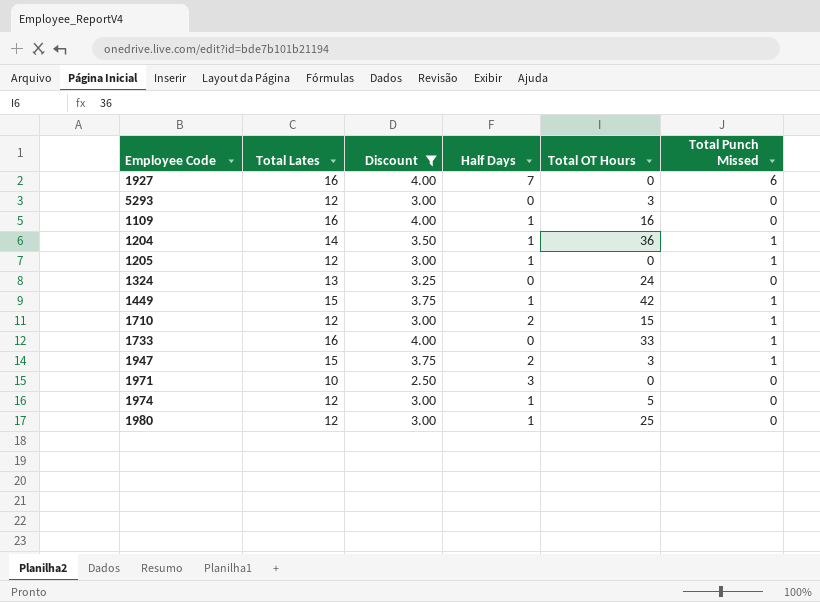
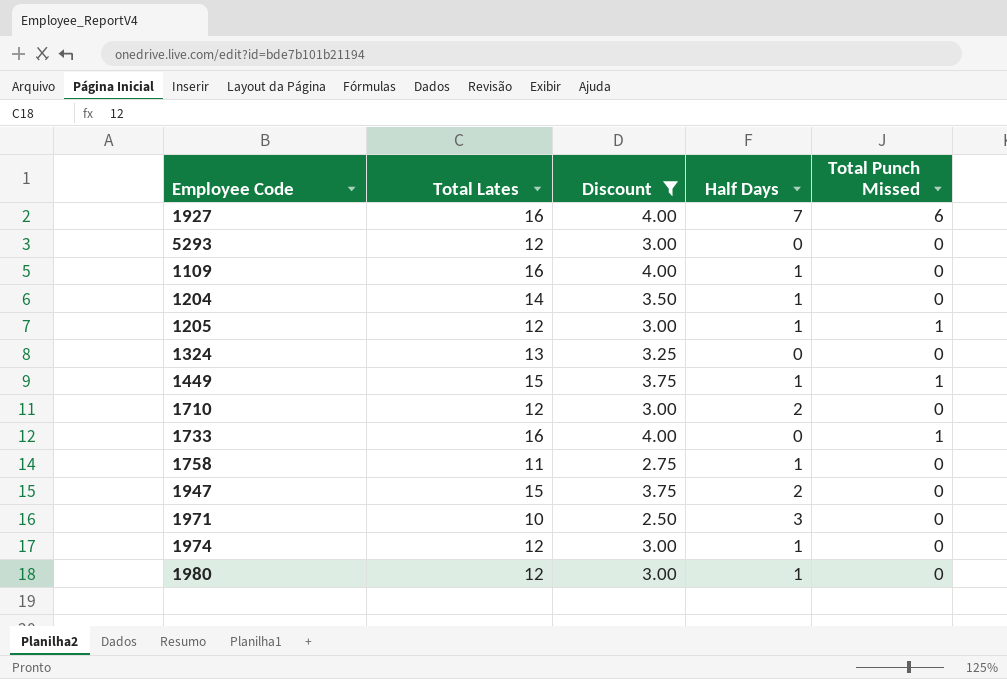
column Total OT Hours | position: 5 -> none
1204 | Total Punch Missed: 1 -> 0
1710 | Total Punch Missed: 1 -> 0
row 1758: none -> 11 | 2.75 | 1 | 0
1947 | Total Punch Missed: 1 -> 0

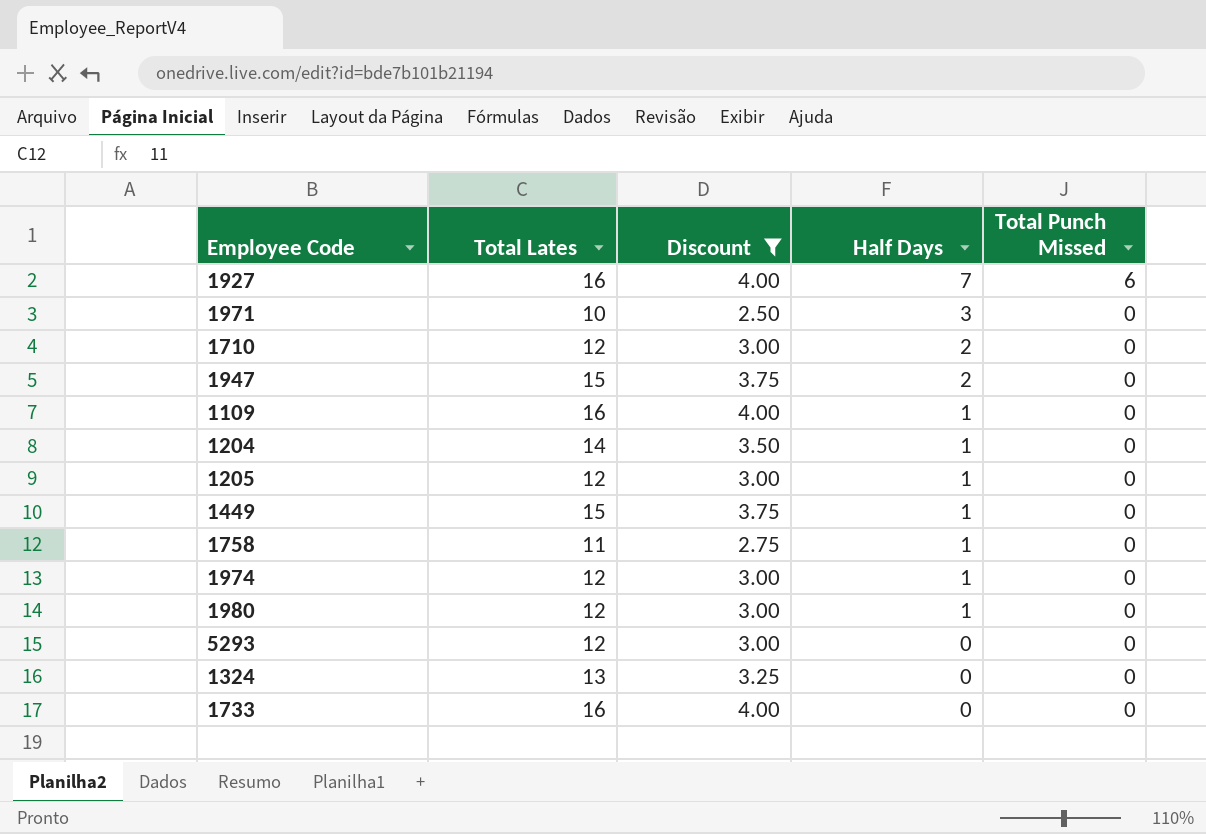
row order: none -> Half Days descending
1205 | Total Punch Missed: 1 -> 0
1449 | Total Punch Missed: 1 -> 0
1733 | Total Punch Missed: 1 -> 0

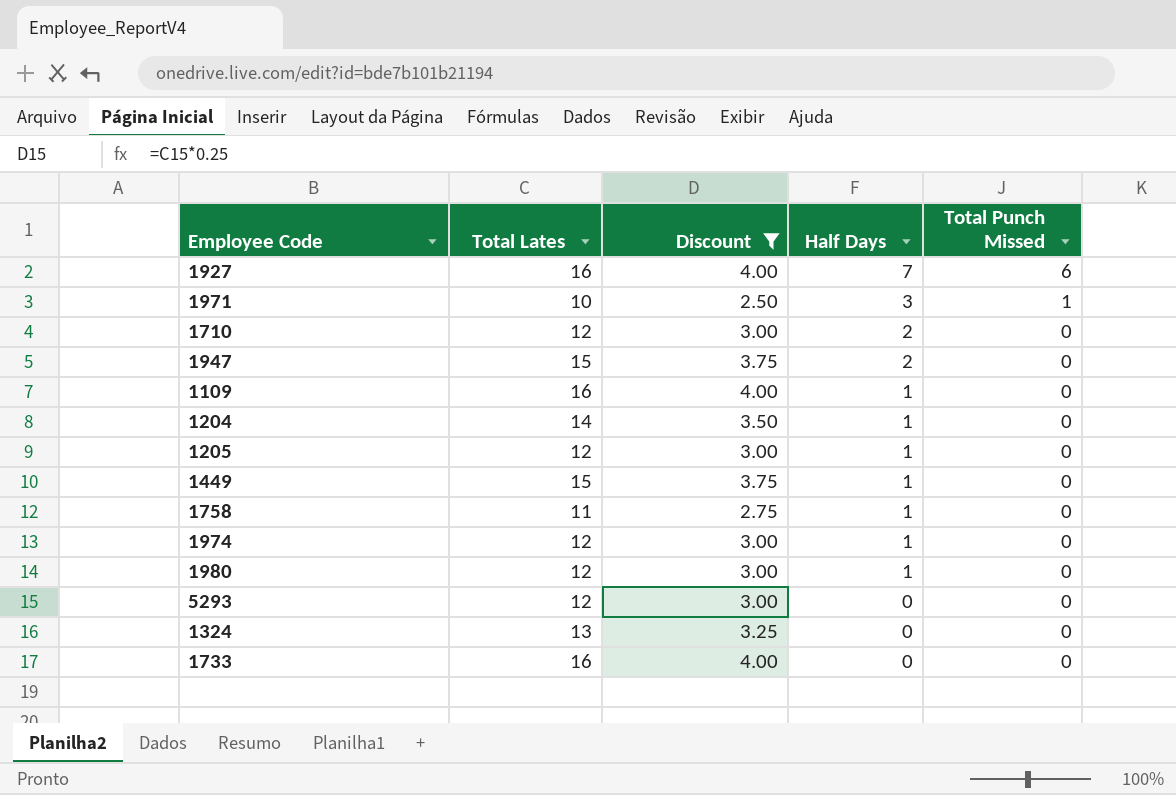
1971 | Total Punch Missed: 0 -> 1

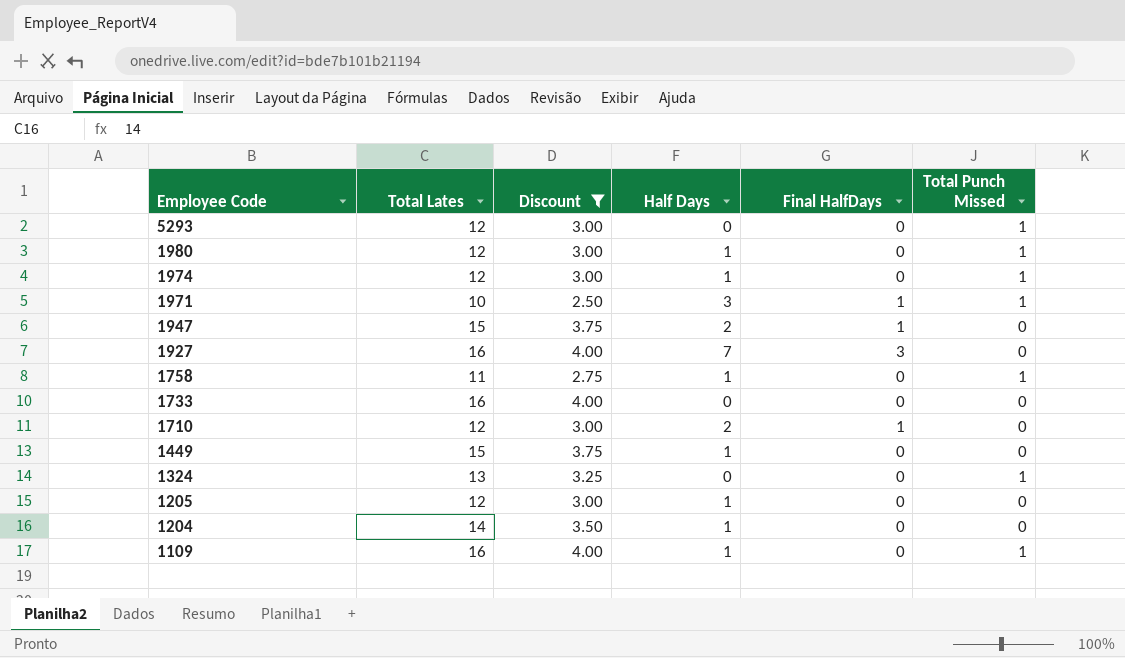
row order: Half Days descending -> Employee Code descending
column Final HalfDays | position: none -> 5
5293 | Total Punch Missed: 0 -> 1
1980 | Total Punch Missed: 0 -> 1
1974 | Total Punch Missed: 0 -> 1
1927 | Total Punch Missed: 6 -> 0
1758 | Total Punch Missed: 0 -> 1
1324 | Total Punch Missed: 0 -> 1
1109 | Total Punch Missed: 0 -> 1

